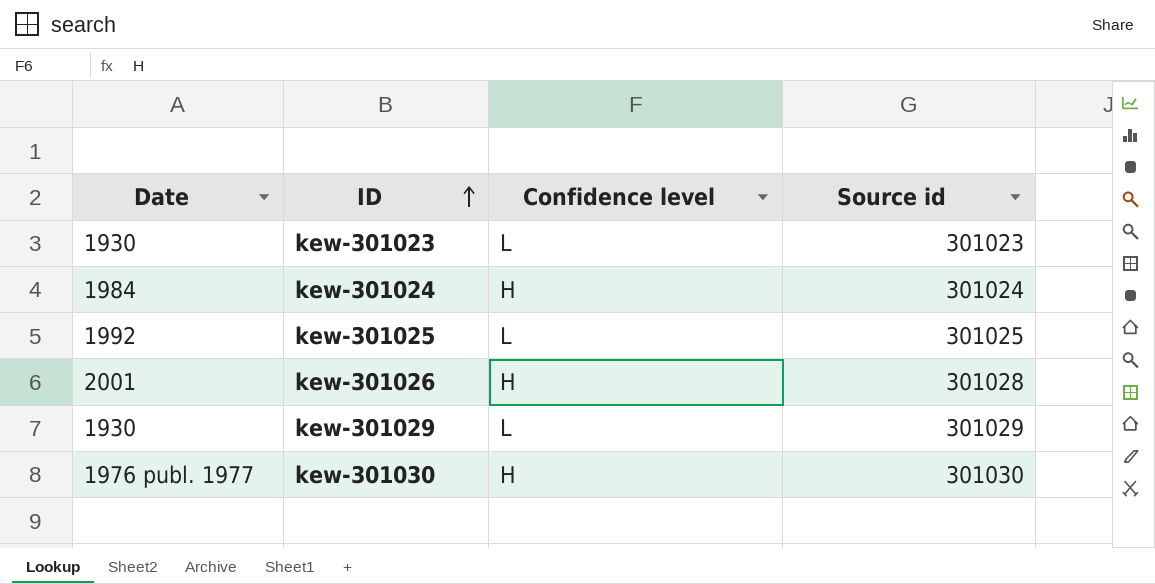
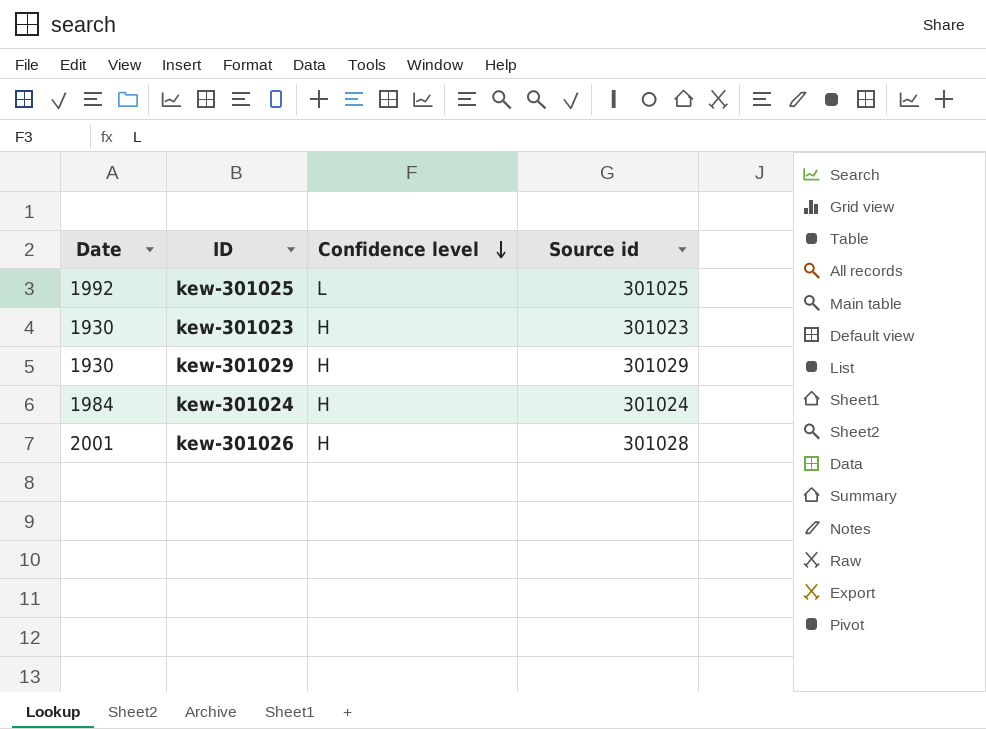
row order: ID ascending -> Confidence level descending
row kew-301030: 1976 publ. 1977 | H | 301030 -> none
kew-301023 | Confidence level: L -> H
kew-301029 | Confidence level: L -> H

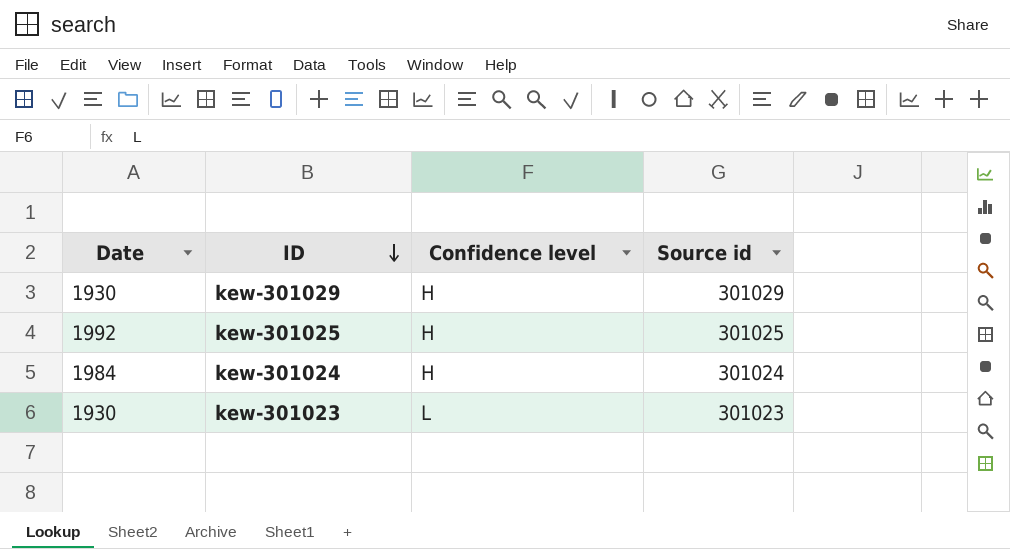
row order: Confidence level descending -> ID descending
row kew-301026: 2001 | H | 301028 -> none
kew-301025 | Confidence level: L -> H
kew-301023 | Confidence level: H -> L

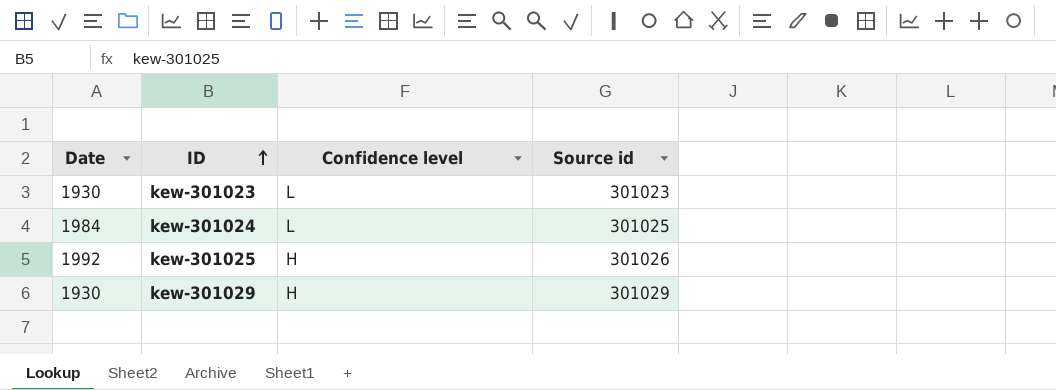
row order: ID descending -> ID ascending
kew-301024 | Confidence level: H -> L
kew-301024 | Source id: 301024 -> 301025
kew-301025 | Source id: 301025 -> 301026

